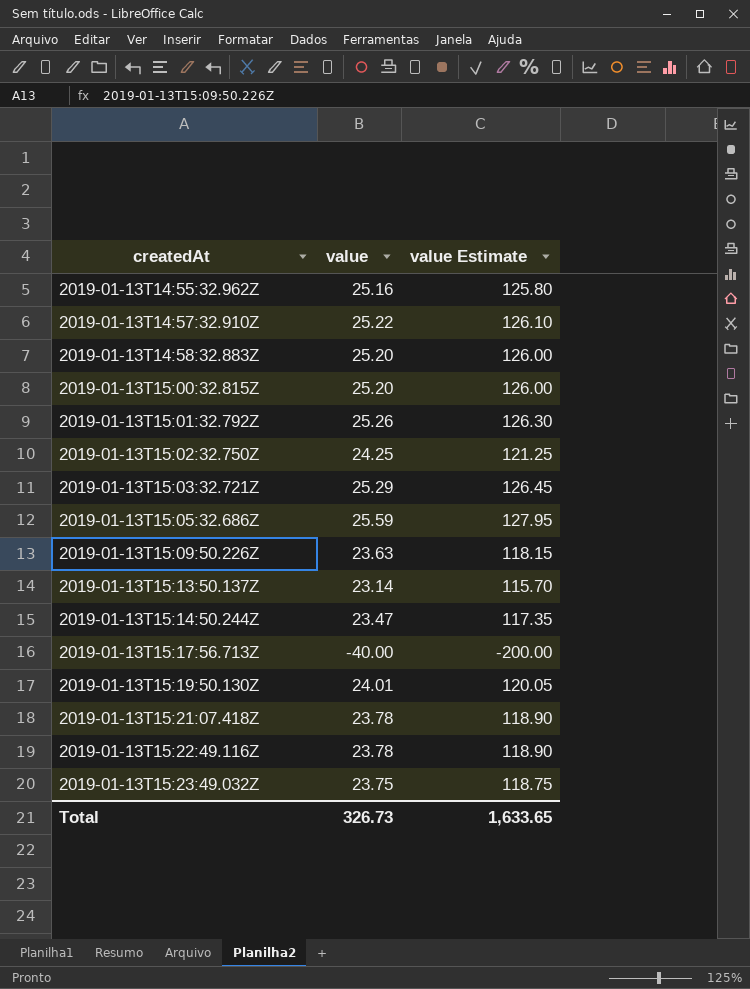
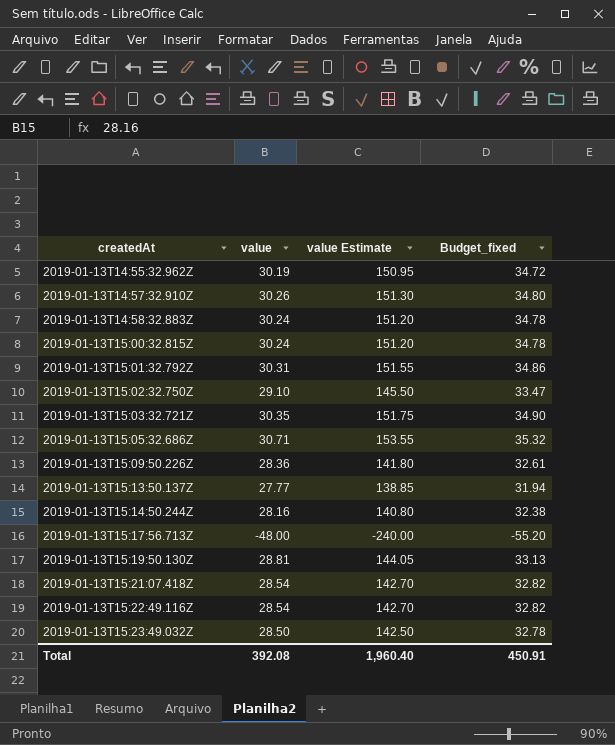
column Budget_fixed | formula: none -> [value] * 1.15
2019-01-13T14:55:32.962Z | value: 25.16 -> 30.19
2019-01-13T14:55:32.962Z | value Estimate: 125.80 -> 150.95
2019-01-13T14:57:32.910Z | value: 25.22 -> 30.26
2019-01-13T14:57:32.910Z | value Estimate: 126.10 -> 151.30
2019-01-13T14:58:32.883Z | value: 25.20 -> 30.24
2019-01-13T14:58:32.883Z | value Estimate: 126.00 -> 151.20
2019-01-13T15:00:32.815Z | value: 25.20 -> 30.24
2019-01-13T15:00:32.815Z | value Estimate: 126.00 -> 151.20
2019-01-13T15:01:32.792Z | value: 25.26 -> 30.31
2019-01-13T15:01:32.792Z | value Estimate: 126.30 -> 151.55
2019-01-13T15:02:32.750Z | value: 24.25 -> 29.10
2019-01-13T15:02:32.750Z | value Estimate: 121.25 -> 145.50
2019-01-13T15:03:32.721Z | value: 25.29 -> 30.35
2019-01-13T15:03:32.721Z | value Estimate: 126.45 -> 151.75
2019-01-13T15:05:32.686Z | value: 25.59 -> 30.71
2019-01-13T15:05:32.686Z | value Estimate: 127.95 -> 153.55
2019-01-13T15:09:50.226Z | value: 23.63 -> 28.36
2019-01-13T15:09:50.226Z | value Estimate: 118.15 -> 141.80
2019-01-13T15:13:50.137Z | value: 23.14 -> 27.77
2019-01-13T15:13:50.137Z | value Estimate: 115.70 -> 138.85
2019-01-13T15:14:50.244Z | value: 23.47 -> 28.16
2019-01-13T15:14:50.244Z | value Estimate: 117.35 -> 140.80
2019-01-13T15:17:56.713Z | value: -40.00 -> -48.00
2019-01-13T15:17:56.713Z | value Estimate: -200.00 -> -240.00
2019-01-13T15:19:50.130Z | value: 24.01 -> 28.81
2019-01-13T15:19:50.130Z | value Estimate: 120.05 -> 144.05
2019-01-13T15:21:07.418Z | value: 23.78 -> 28.54
2019-01-13T15:21:07.418Z | value Estimate: 118.90 -> 142.70
2019-01-13T15:22:49.116Z | value: 23.78 -> 28.54
2019-01-13T15:22:49.116Z | value Estimate: 118.90 -> 142.70
2019-01-13T15:23:49.032Z | value: 23.75 -> 28.50
2019-01-13T15:23:49.032Z | value Estimate: 118.75 -> 142.50
Total | value: 326.73 -> 392.08
Total | value Estimate: 1,633.65 -> 1,960.40

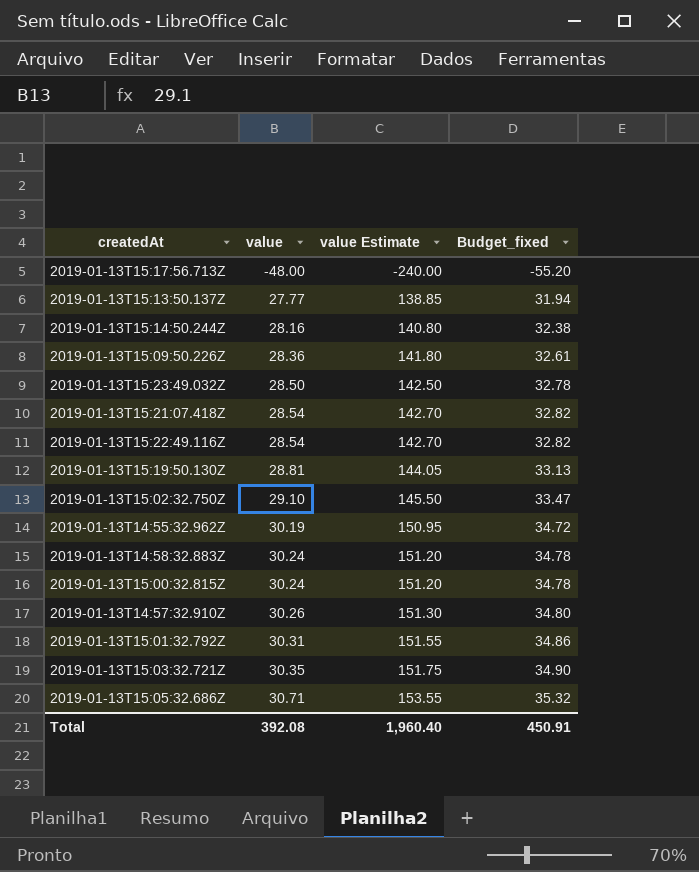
row order: createdAt ascending -> value ascending

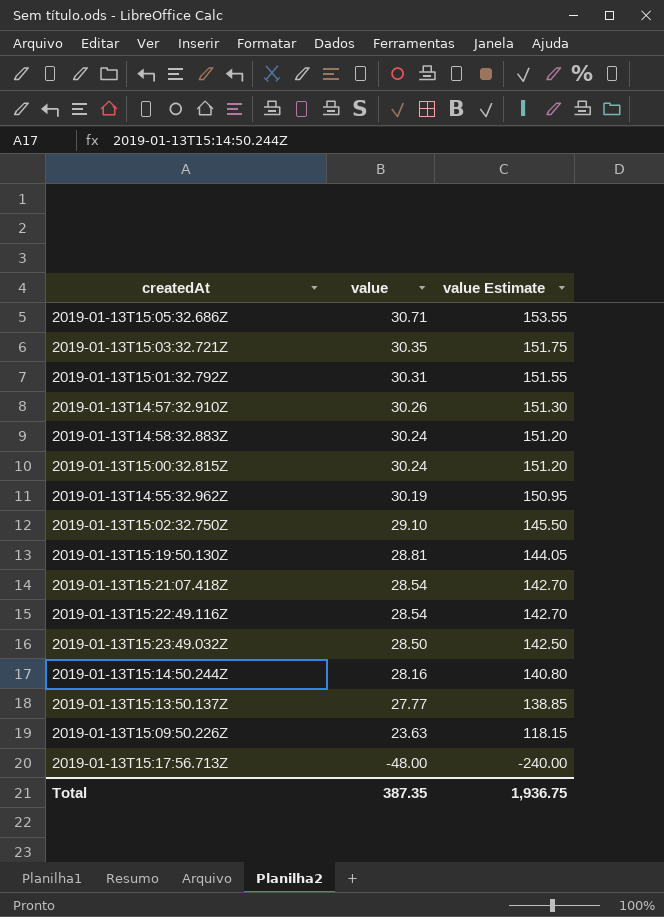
row order: value ascending -> value descending
column Budget_fixed | formula: [value] * 1.15 -> none
2019-01-13T15:09:50.226Z | value: 28.36 -> 23.63
2019-01-13T15:09:50.226Z | value Estimate: 141.80 -> 118.15
Total | value: 392.08 -> 387.35
Total | value Estimate: 1,960.40 -> 1,936.75

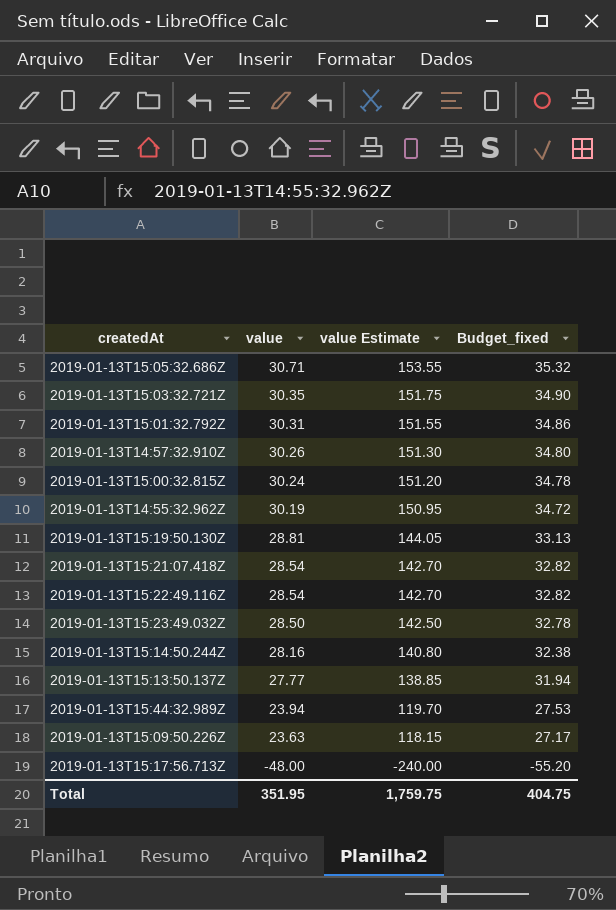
column Budget_fixed | formula: none -> [value] * 1.15
row 2019-01-13T14:58:32.883Z: 30.24 | 151.20 -> none
row 2019-01-13T15:02:32.750Z: 29.10 | 145.50 -> none
row 2019-01-13T15:44:32.989Z: none -> 23.94 | 119.70 | 27.53
Total | value: 387.35 -> 351.95
Total | value Estimate: 1,936.75 -> 1,759.75

